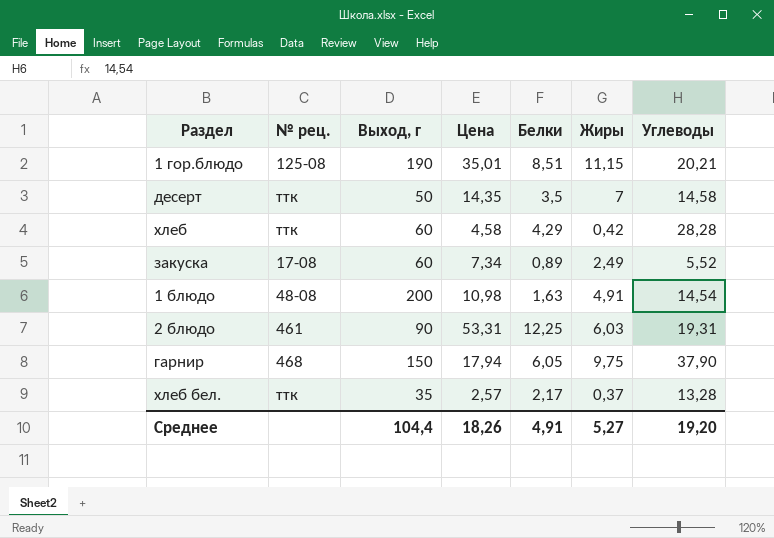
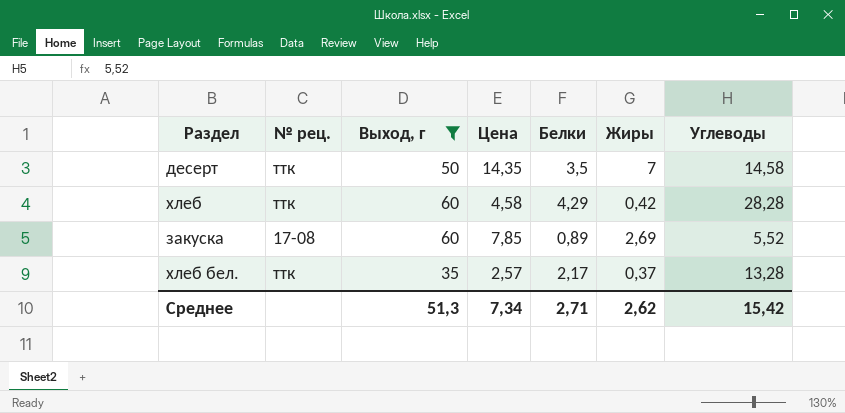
filter: none -> Выход, г <= 60
закуска | Цена: 7,34 -> 7,85
закуска | Жиры: 2,49 -> 2,69
Среднее | Выход, г: 104,4 -> 51,3
Среднее | Цена: 18,26 -> 7,34
Среднее | Белки: 4,91 -> 2,71
Среднее | Жиры: 5,27 -> 2,62
Среднее | Углеводы: 19,20 -> 15,42

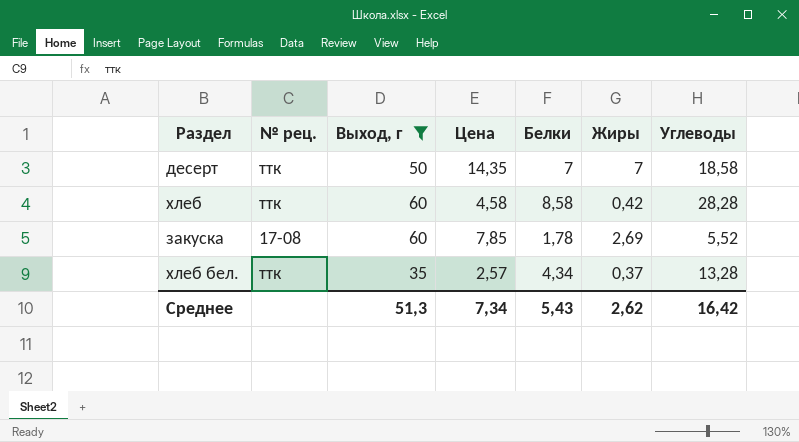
десерт | Белки: 3,5 -> 7
десерт | Углеводы: 14,58 -> 18,58
хлеб | Белки: 4,29 -> 8,58
закуска | Белки: 0,89 -> 1,78
хлеб бел. | Белки: 2,17 -> 4,34
Среднее | Белки: 2,71 -> 5,43
Среднее | Углеводы: 15,42 -> 16,42

